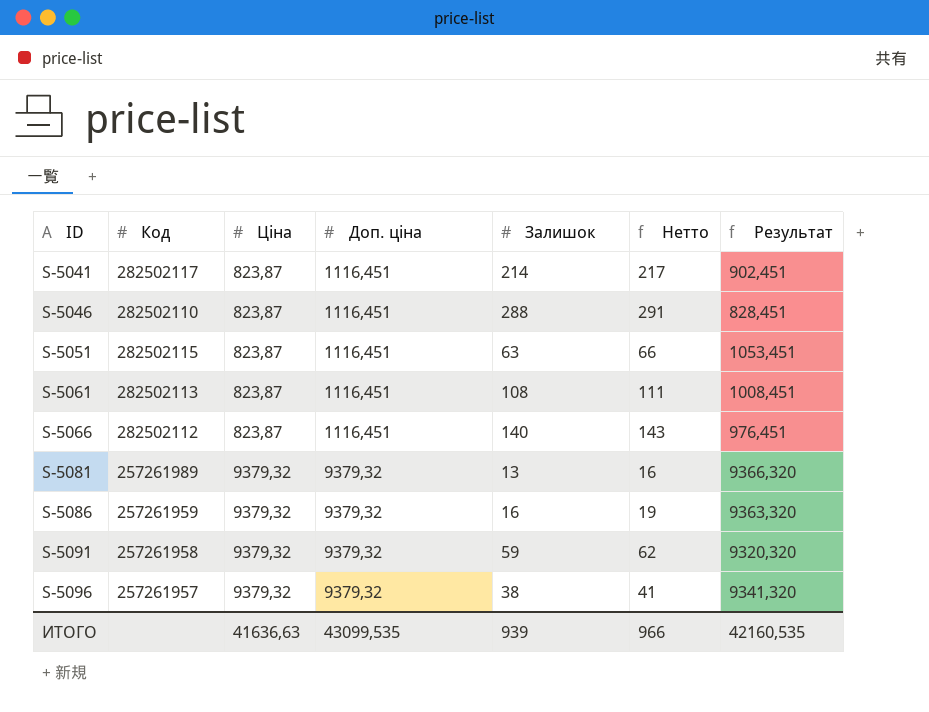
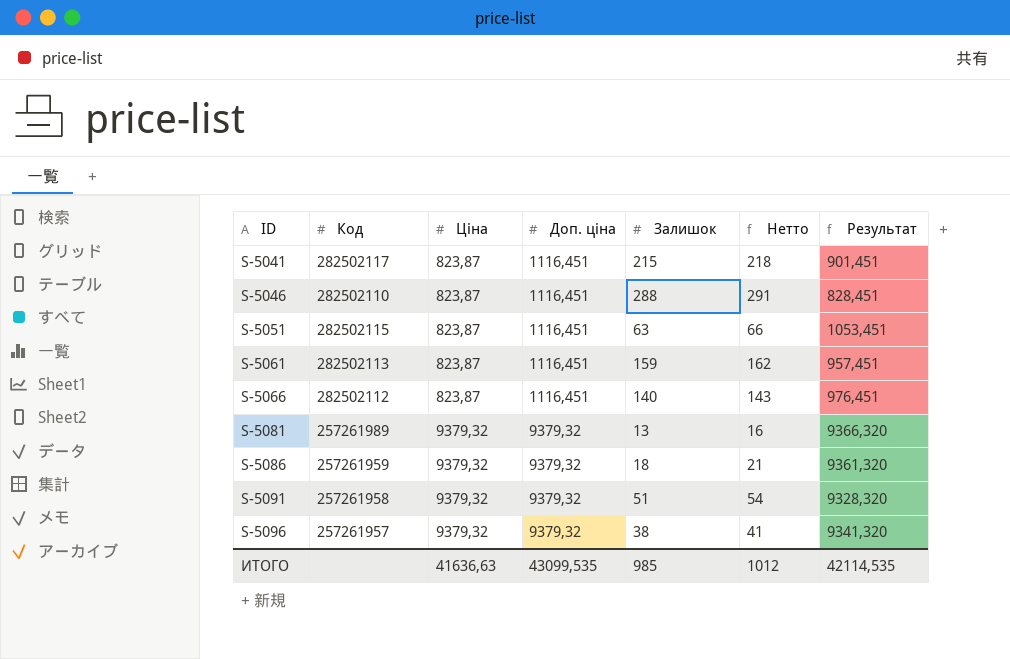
S-5041 | Залишок: 214 -> 215
S-5041 | Нетто: 217 -> 218
S-5041 | Результат: 902,451 -> 901,451
S-5061 | Залишок: 108 -> 159
S-5061 | Нетто: 111 -> 162
S-5061 | Результат: 1008,451 -> 957,451
S-5086 | Залишок: 16 -> 18
S-5086 | Нетто: 19 -> 21
S-5086 | Результат: 9363,320 -> 9361,320
S-5091 | Залишок: 59 -> 51
S-5091 | Нетто: 62 -> 54
S-5091 | Результат: 9320,320 -> 9328,320
ИТОГО | Залишок: 939 -> 985
ИТОГО | Нетто: 966 -> 1012
ИТОГО | Результат: 42160,535 -> 42114,535

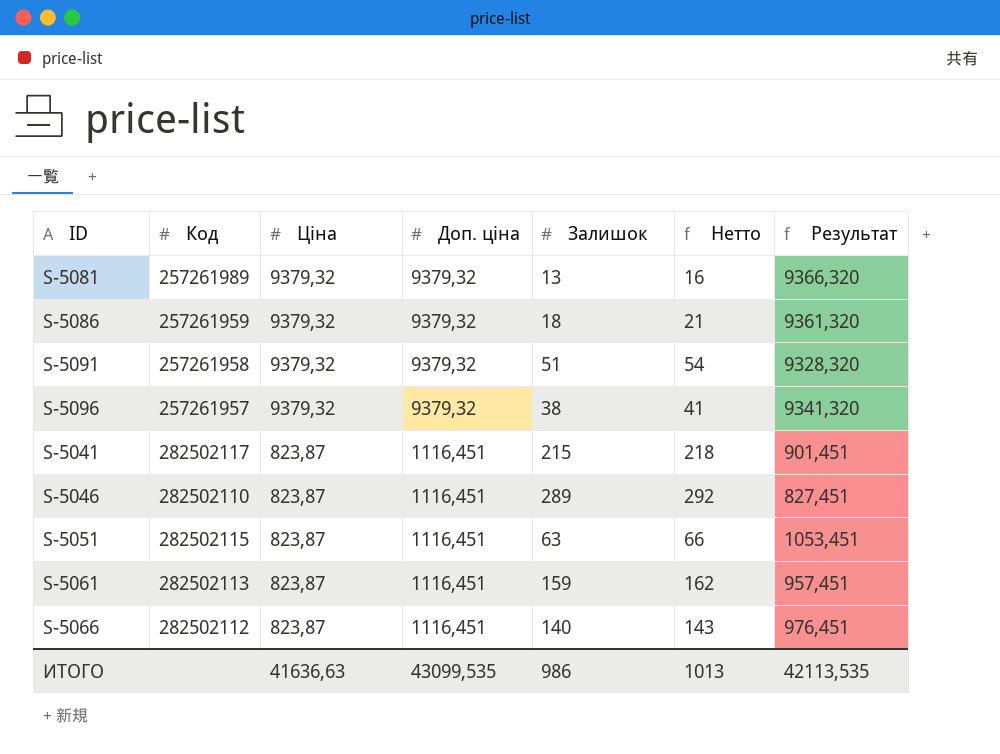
row order: ID ascending -> Ціна descending
S-5046 | Залишок: 288 -> 289
S-5046 | Нетто: 291 -> 292
S-5046 | Результат: 828,451 -> 827,451
ИТОГО | Залишок: 985 -> 986
ИТОГО | Нетто: 1012 -> 1013
ИТОГО | Результат: 42114,535 -> 42113,535

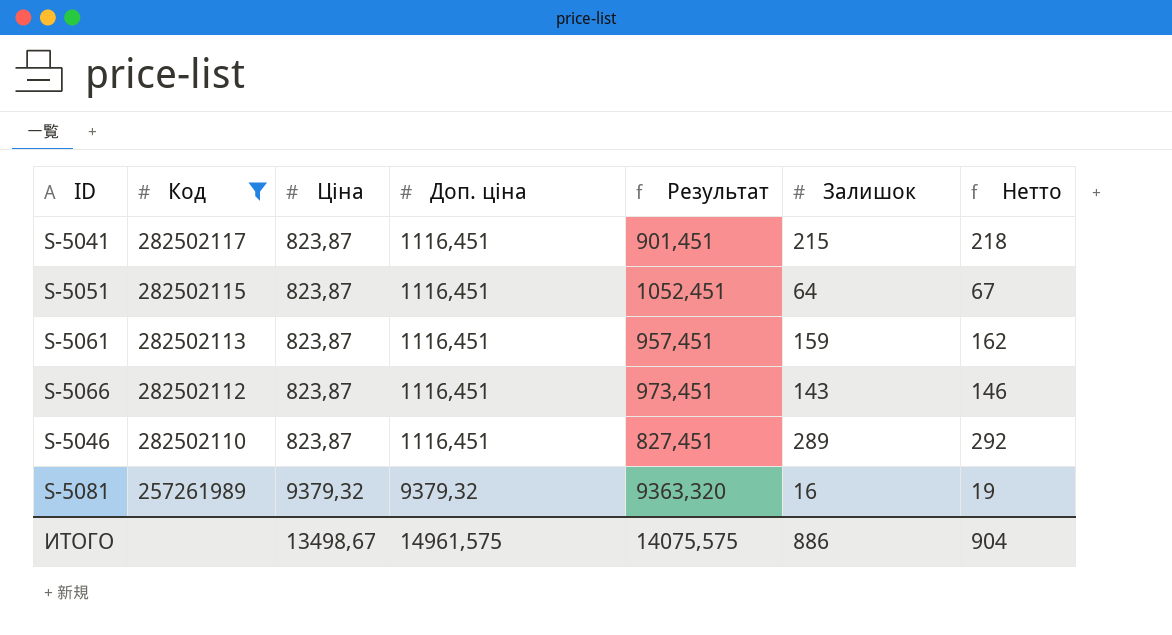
filter: none -> Код >= 257261989
row order: Ціна descending -> Код descending
column Результат | position: 7 -> 5
S-5051 | Результат: 1053,451 -> 1052,451
S-5051 | Залишок: 63 -> 64
S-5051 | Нетто: 66 -> 67
S-5066 | Результат: 976,451 -> 973,451
S-5066 | Залишок: 140 -> 143
S-5066 | Нетто: 143 -> 146
S-5081 | Результат: 9366,320 -> 9363,320
S-5081 | Залишок: 13 -> 16
S-5081 | Нетто: 16 -> 19
ИТОГО | Ціна: 41636,63 -> 13498,67
ИТОГО | Доп. ціна: 43099,535 -> 14961,575
ИТОГО | Результат: 42113,535 -> 14075,575
ИТОГО | Залишок: 986 -> 886
ИТОГО | Нетто: 1013 -> 904

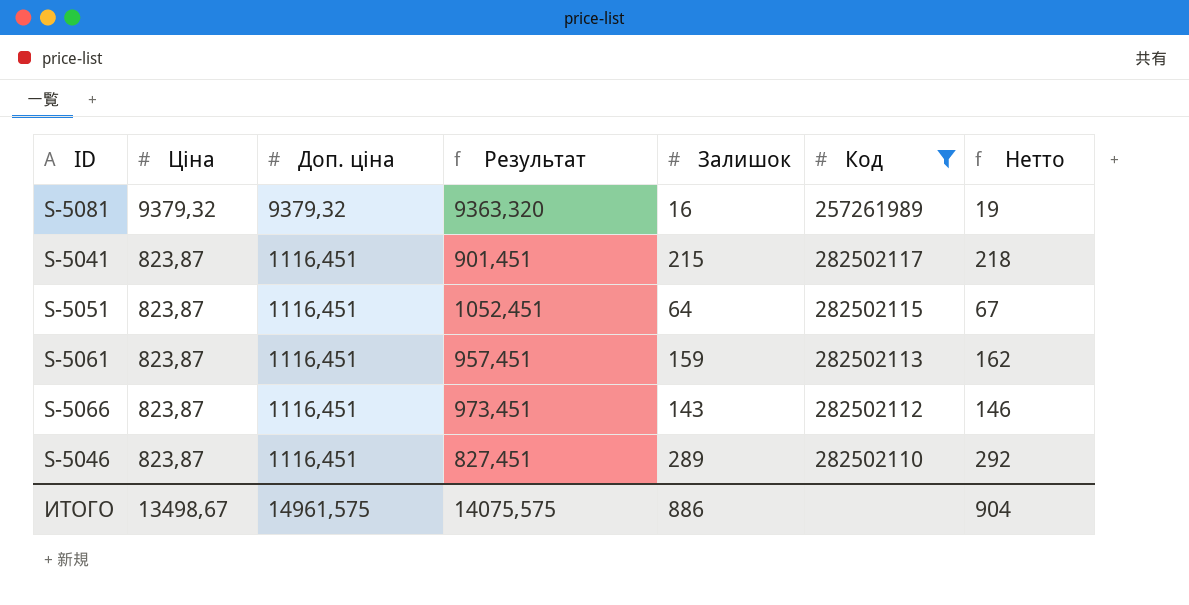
row order: Код descending -> Ціна descending
column Код | position: 2 -> 6

